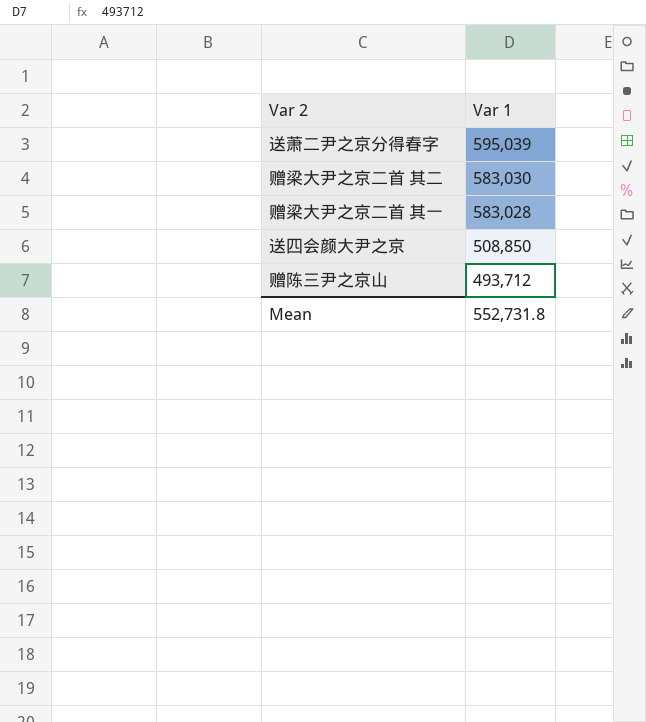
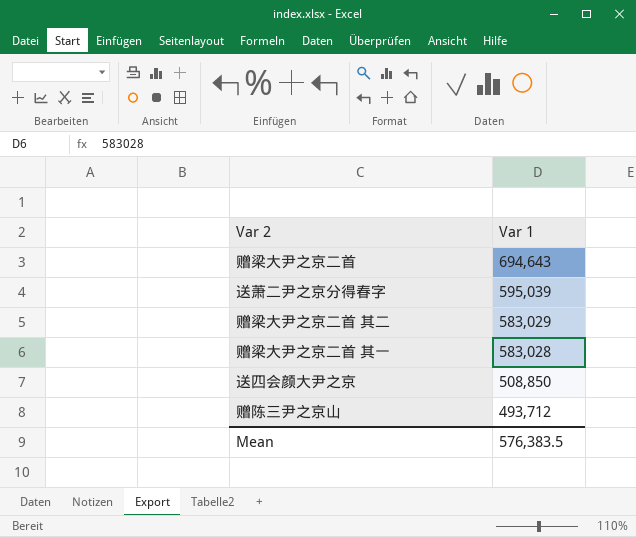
row 赠梁大尹之京二首: none -> 694,643
赠梁大尹之京二首 其二 | Var 1: 583,030 -> 583,029
Mean | Var 1: 552,731.8 -> 576,383.5

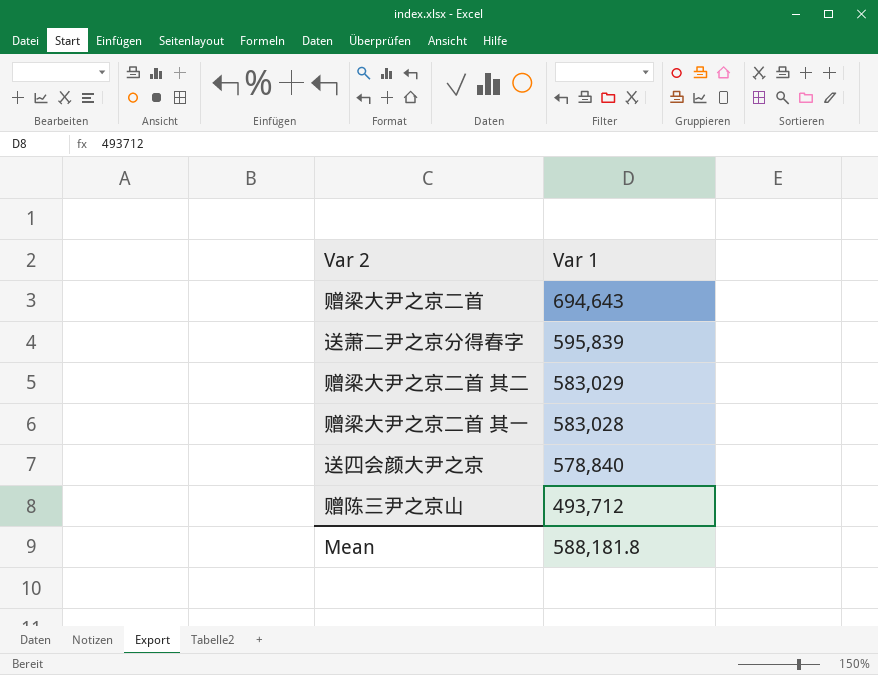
送萧二尹之京分得春字 | Var 1: 595,039 -> 595,839
送四会颜大尹之京 | Var 1: 508,850 -> 578,840
Mean | Var 1: 576,383.5 -> 588,181.8

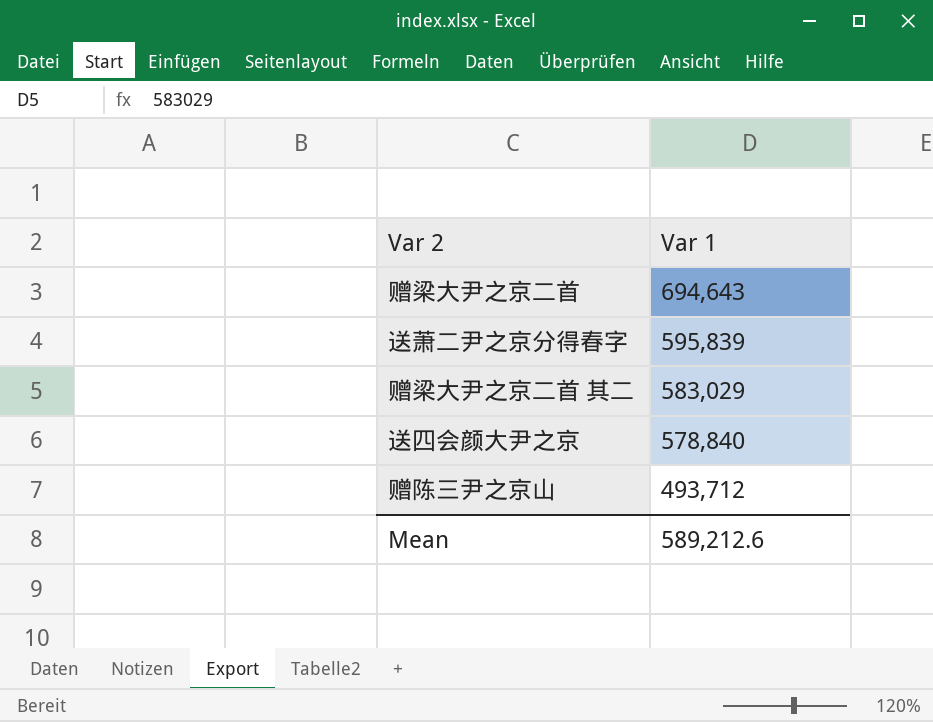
row 赠梁大尹之京二首 其一: 583,028 -> none
Mean | Var 1: 588,181.8 -> 589,212.6

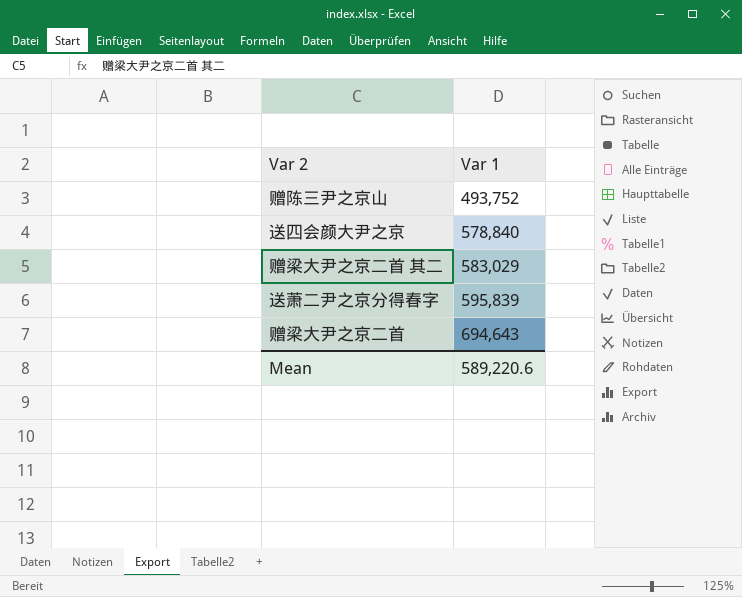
row order: Var 1 descending -> Var 1 ascending
赠陈三尹之京山 | Var 1: 493,712 -> 493,752
Mean | Var 1: 589,212.6 -> 589,220.6

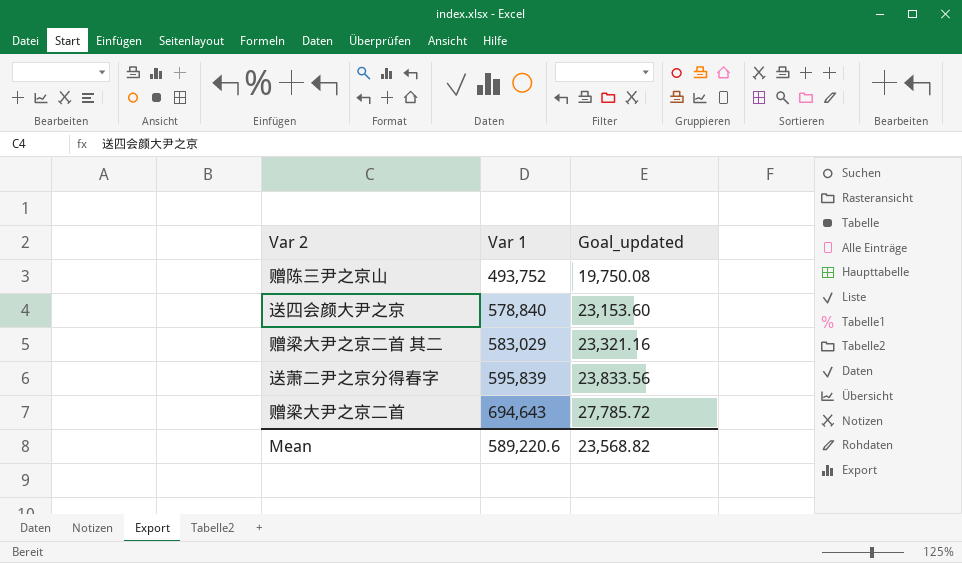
column Goal_updated | formula: none -> [Var 1] * 0.04

